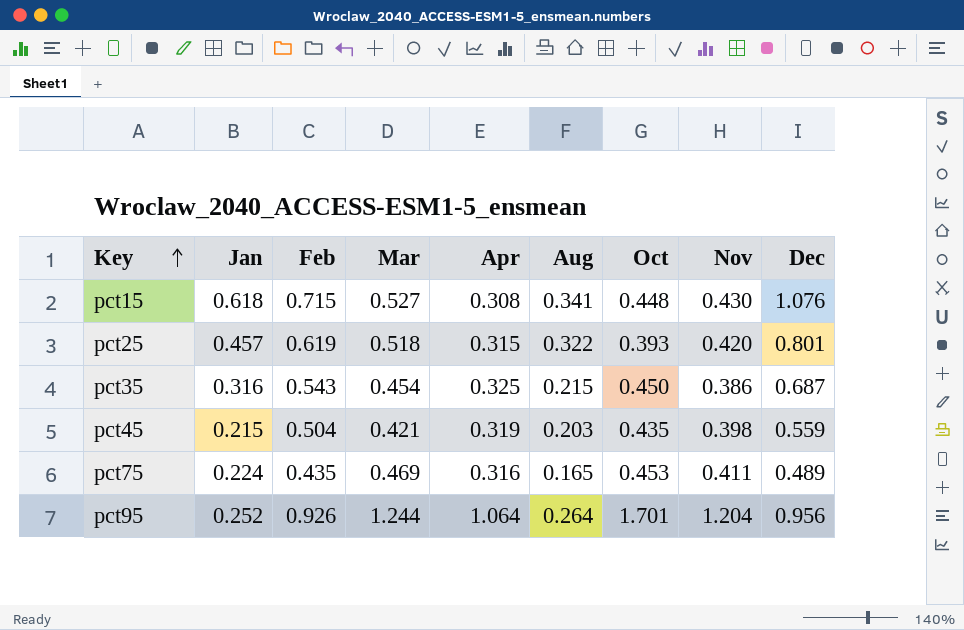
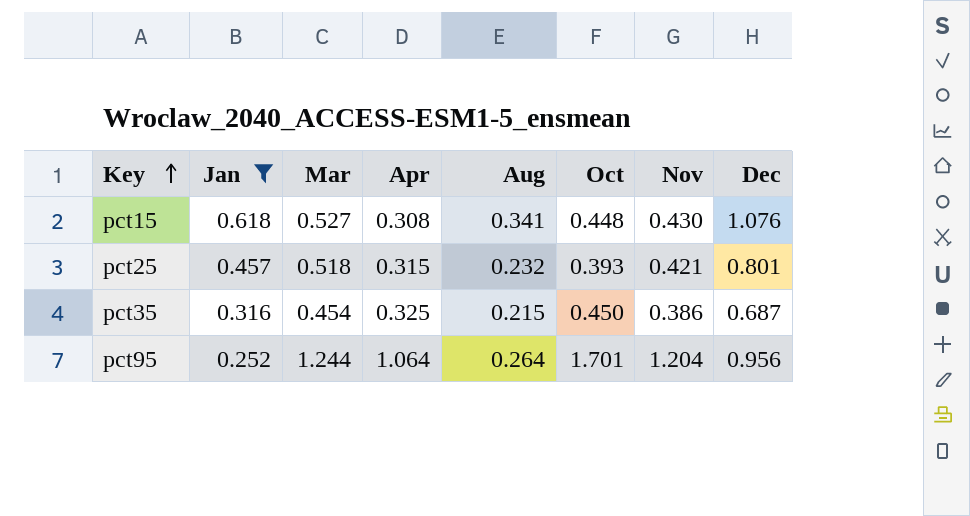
filter: none -> Jan >= 0.252
column Feb | position: 3 -> none
pct25 | Aug: 0.322 -> 0.232
pct25 | Nov: 0.420 -> 0.421

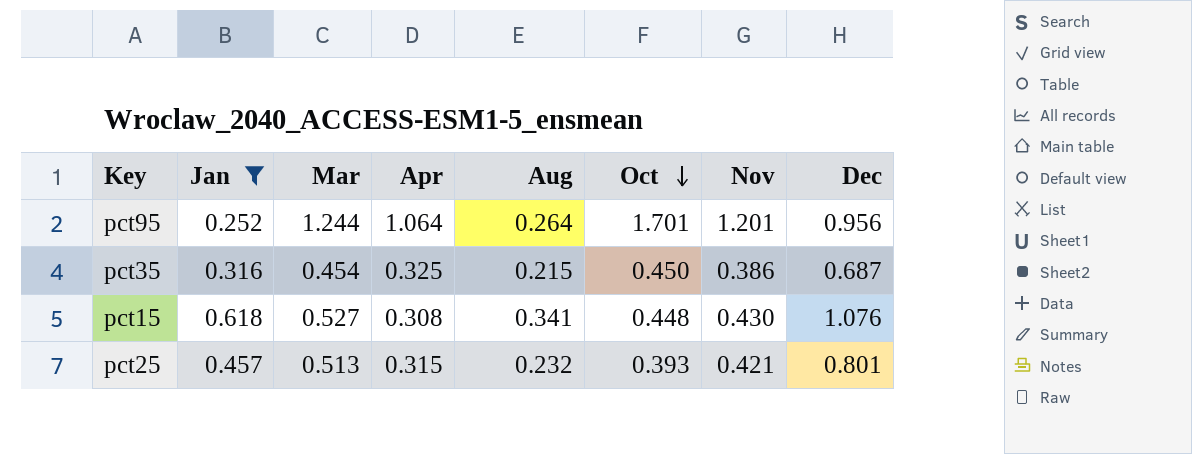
row order: Key ascending -> Oct descending
pct95 | Nov: 1.204 -> 1.201
pct25 | Mar: 0.518 -> 0.513

